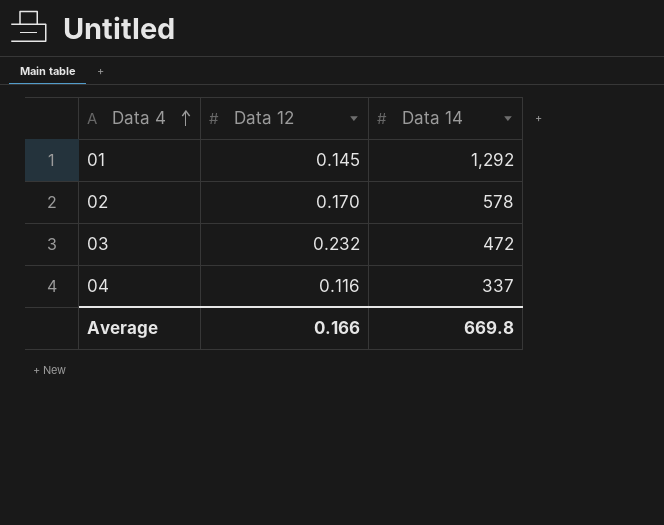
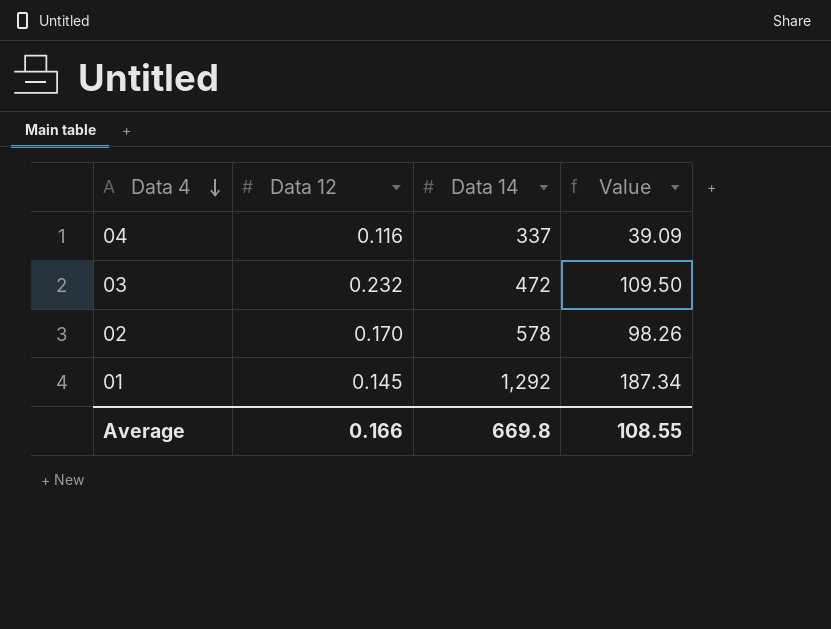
row order: Data 4 ascending -> Data 4 descending
column Value | formula: none -> [Data 12] * [Data 14]

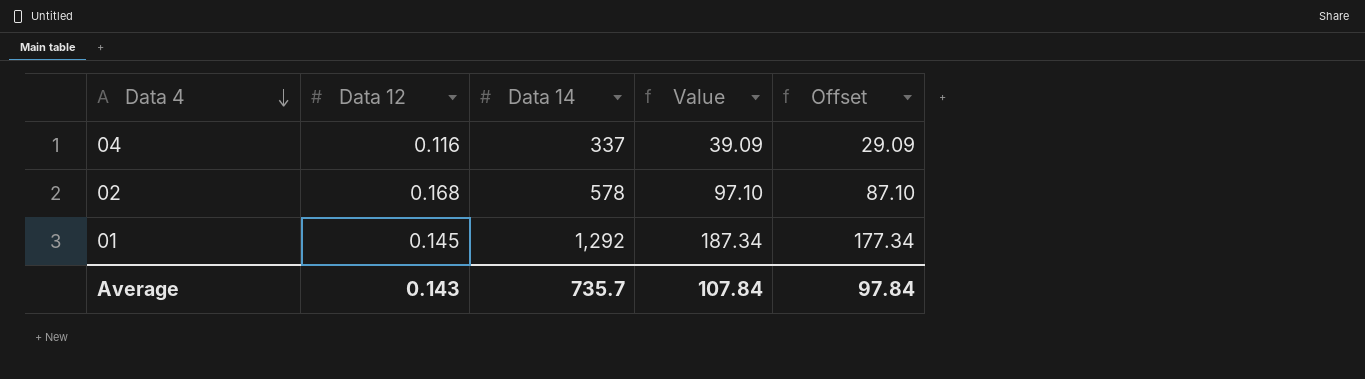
column Offset | formula: none -> [Value] - 10
row 03: 0.232 | 472 | 109.50 -> none
02 | Data 12: 0.170 -> 0.168
02 | Value: 98.26 -> 97.10
Average | Data 12: 0.166 -> 0.143
Average | Data 14: 669.8 -> 735.7
Average | Value: 108.55 -> 107.84

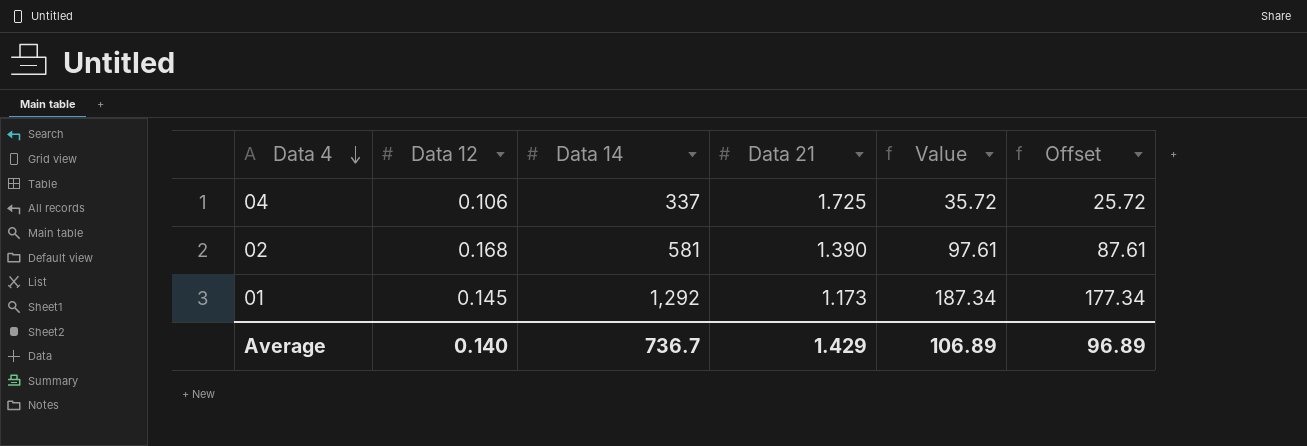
column Data 21 | position: none -> 4
04 | Data 12: 0.116 -> 0.106
04 | Value: 39.09 -> 35.72
04 | Offset: 29.09 -> 25.72
02 | Data 14: 578 -> 581
02 | Value: 97.10 -> 97.61
02 | Offset: 87.10 -> 87.61
Average | Data 12: 0.143 -> 0.140
Average | Data 14: 735.7 -> 736.7
Average | Value: 107.84 -> 106.89
Average | Offset: 97.84 -> 96.89

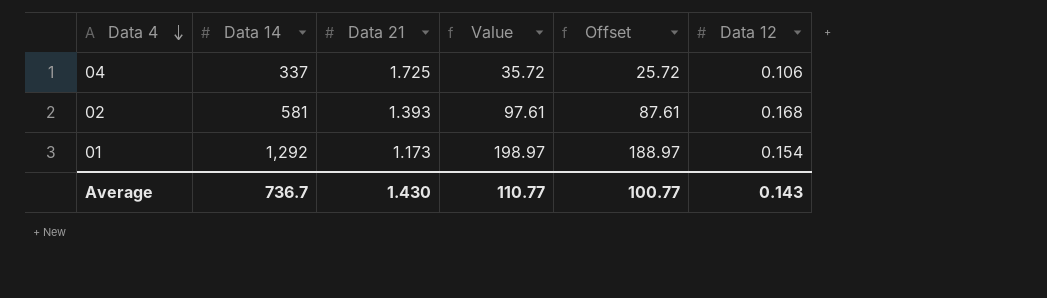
column Data 12 | position: 2 -> 6
02 | Data 21: 1.390 -> 1.393
01 | Value: 187.34 -> 198.97
01 | Offset: 177.34 -> 188.97
01 | Data 12: 0.145 -> 0.154
Average | Data 21: 1.429 -> 1.430
Average | Value: 106.89 -> 110.77
Average | Offset: 96.89 -> 100.77
Average | Data 12: 0.140 -> 0.143

